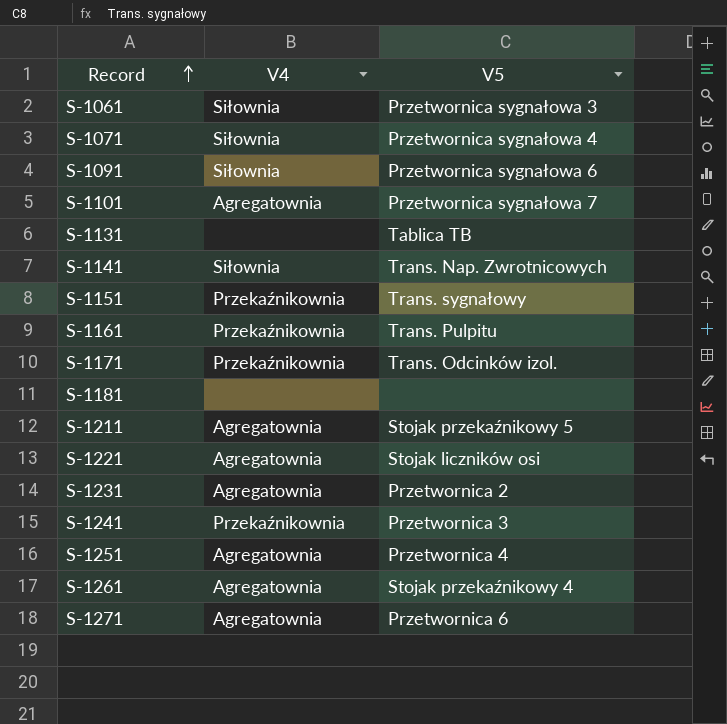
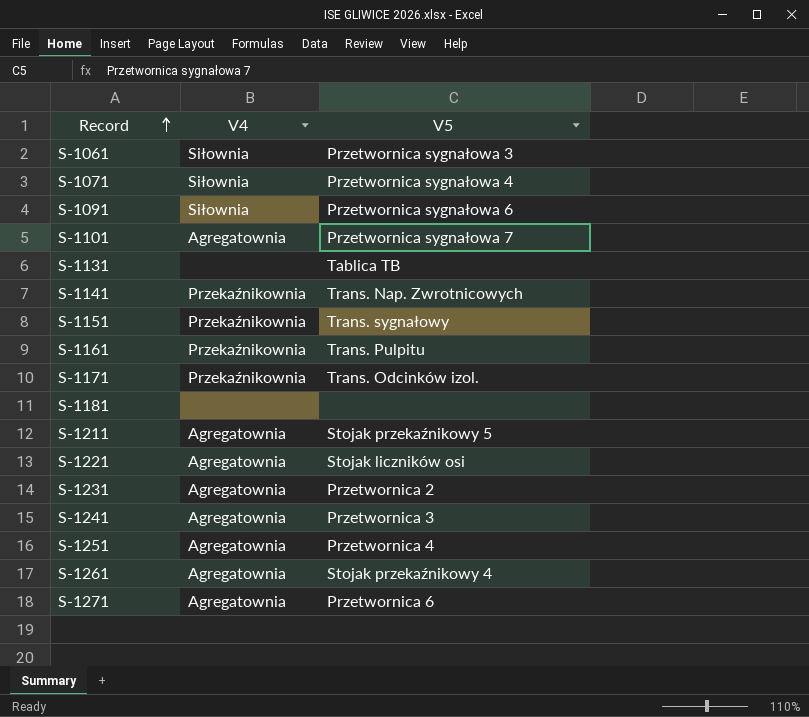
S-1141 | V4: Siłownia -> Przekaźnikownia
S-1241 | V4: Przekaźnikownia -> Agregatownia

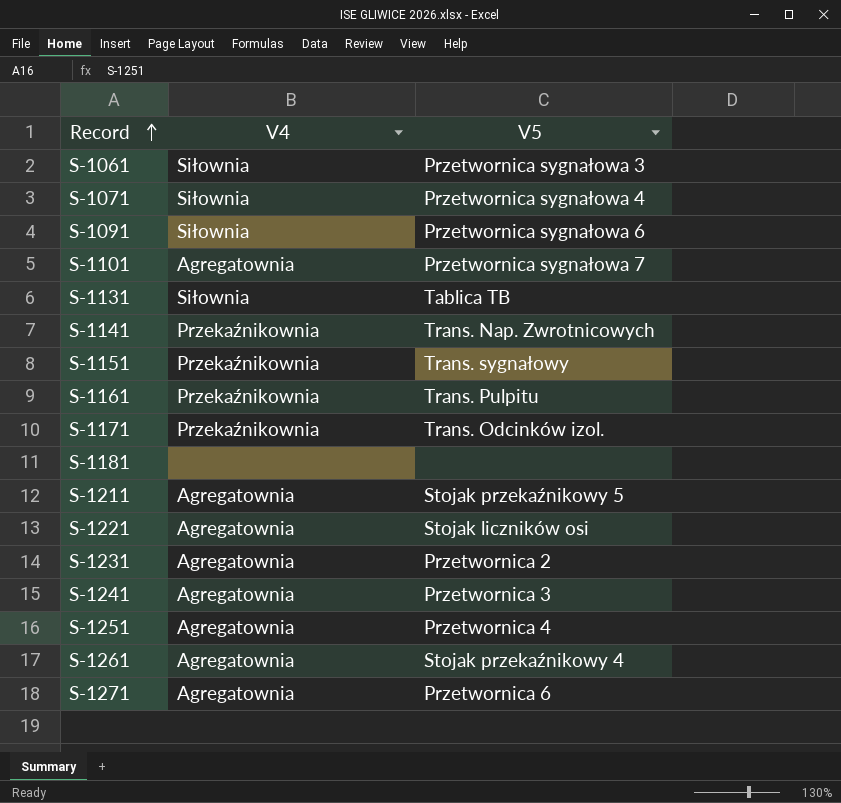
S-1131 | V4: none -> Siłownia

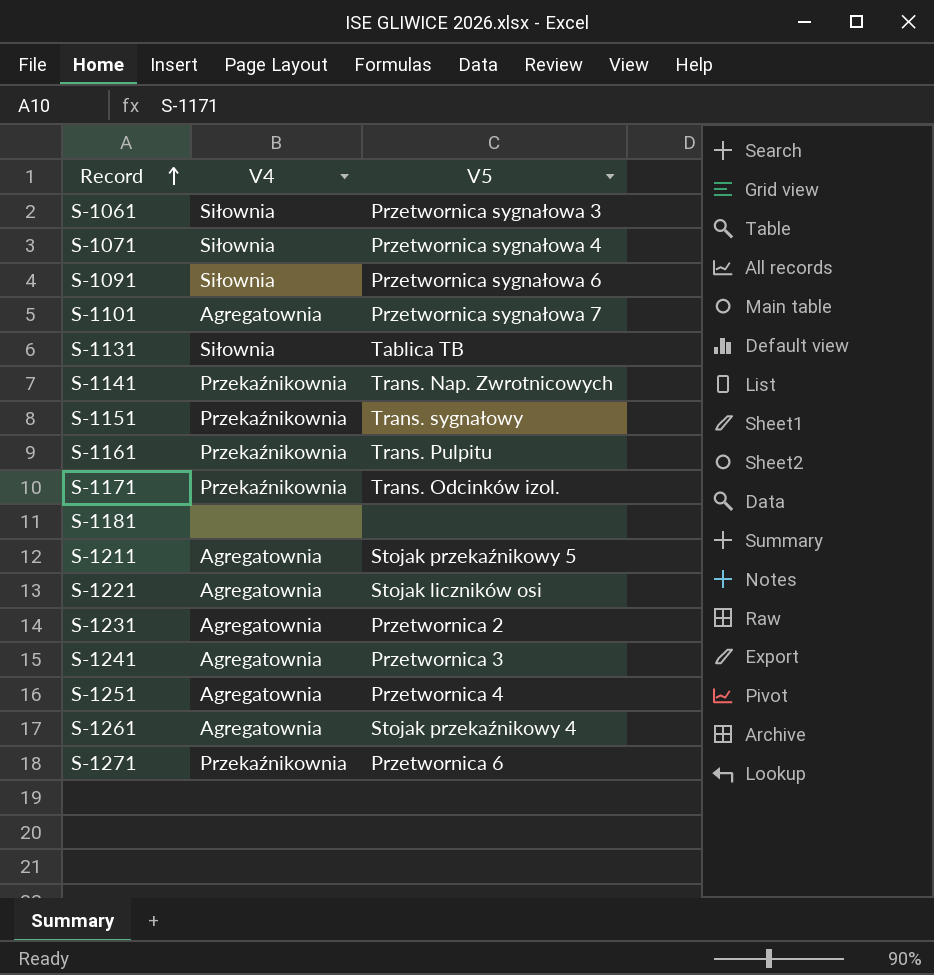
S-1271 | V4: Agregatownia -> Przekaźnikownia

